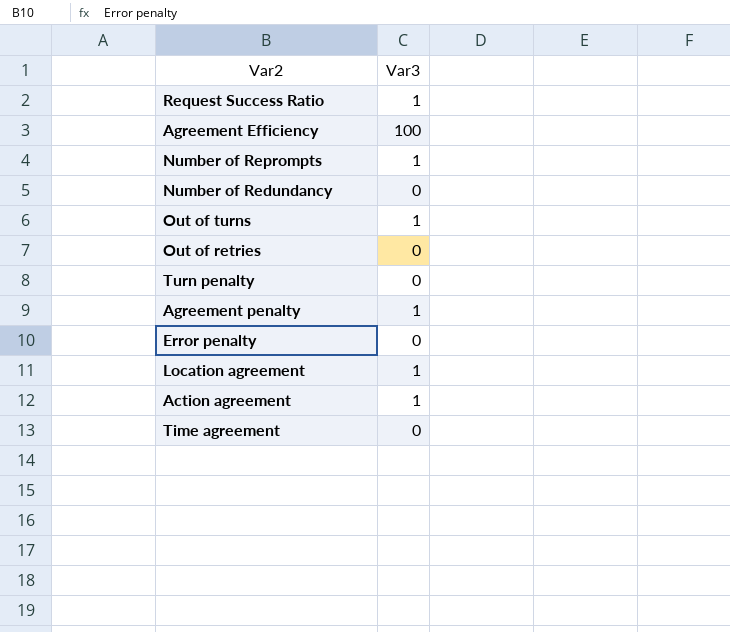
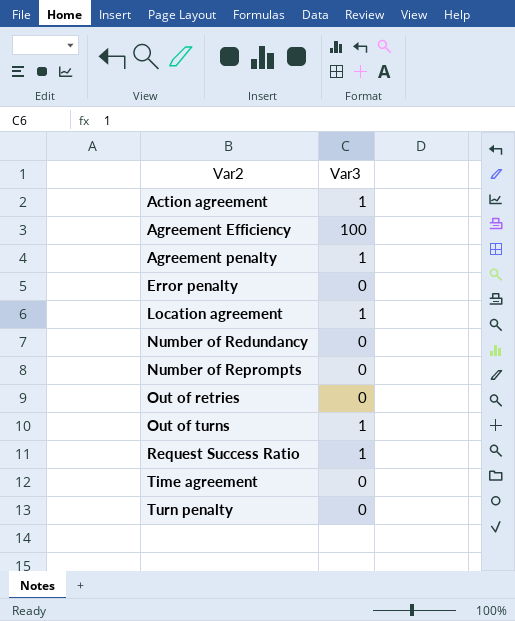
row order: none -> Var2 ascending
Number of Reprompts | Var3: 1 -> 0

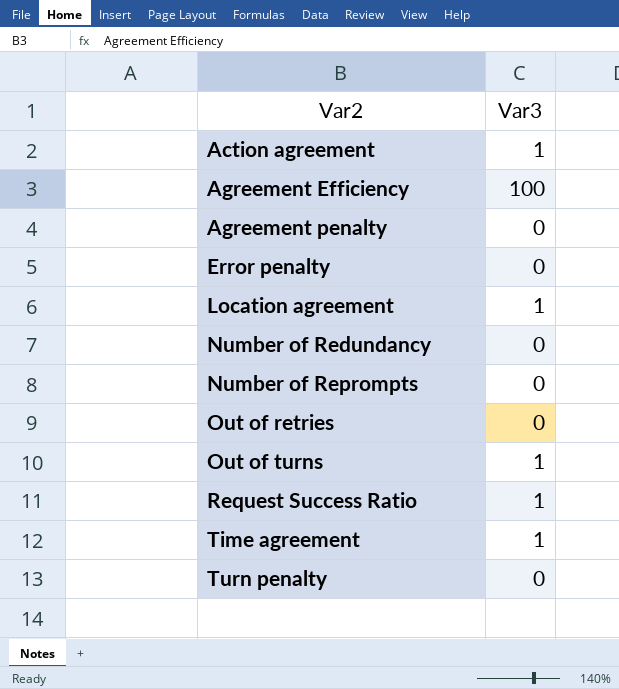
Agreement penalty | Var3: 1 -> 0
Time agreement | Var3: 0 -> 1

